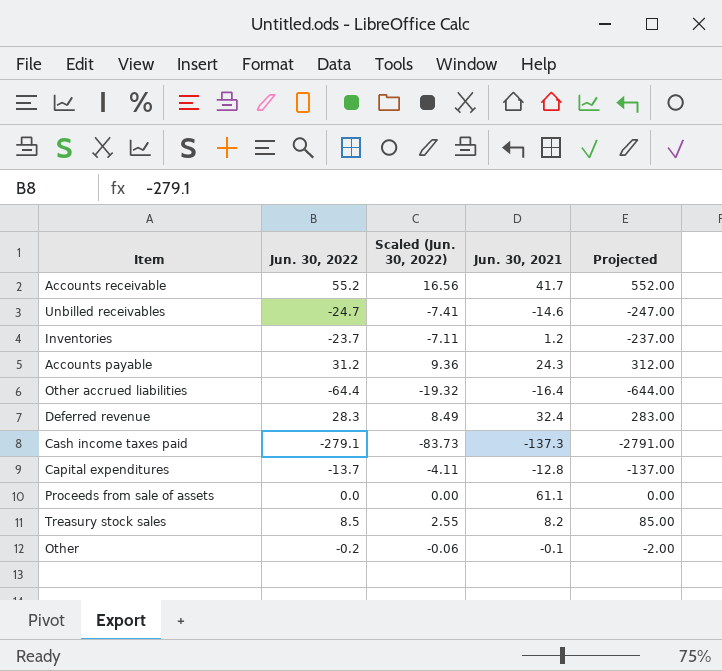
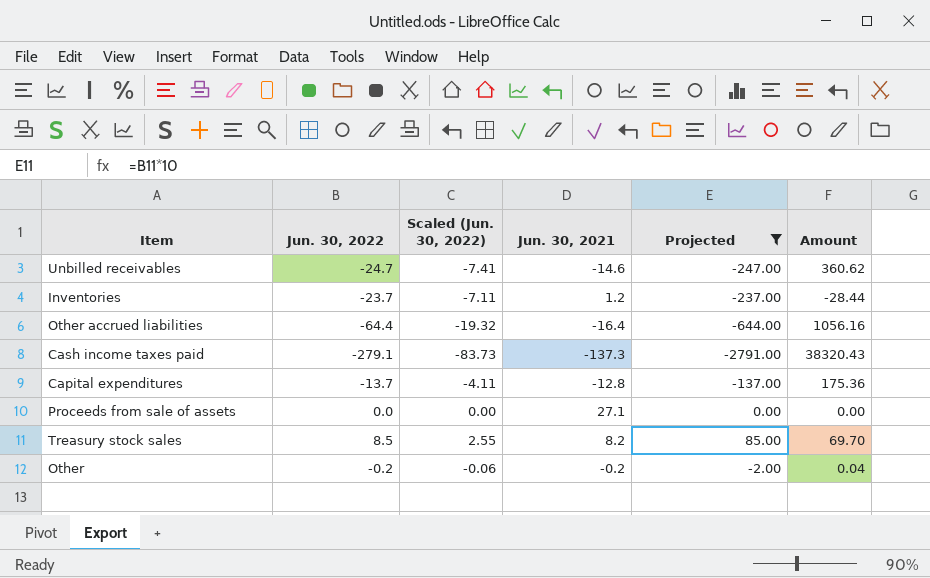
filter: none -> Projected <= 85.00
column Amount | formula: none -> [Jun. 30, 2022] * [Jun. 30, 2021]
Proceeds from sale of assets | Jun. 30, 2021: 61.1 -> 27.1
Other | Jun. 30, 2021: -0.1 -> -0.2

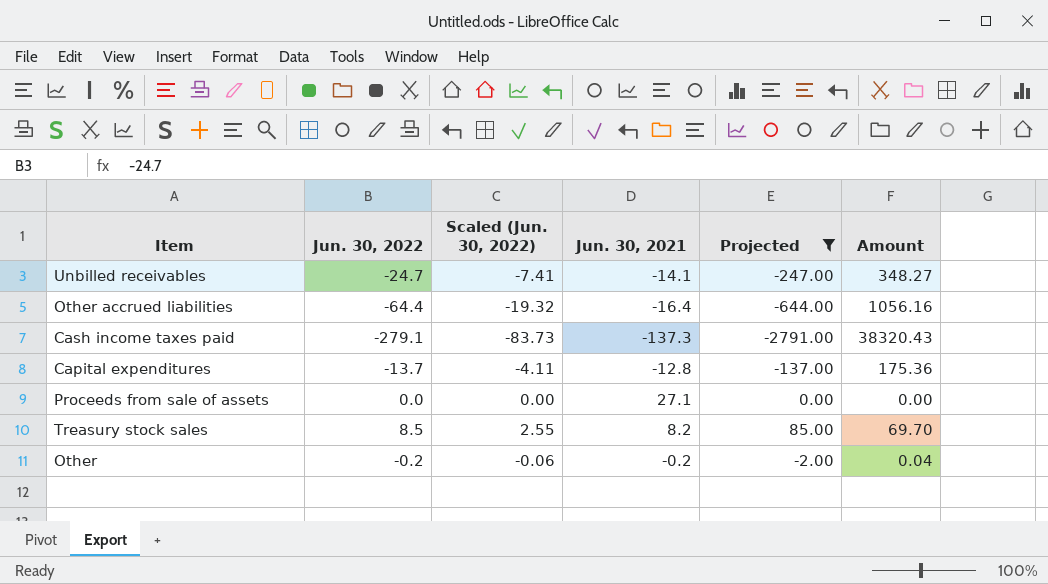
row Inventories: -23.7 | -7.11 | 1.2 | -237.00 | -28.44 -> none
Unbilled receivables | Jun. 30, 2021: -14.6 -> -14.1
Unbilled receivables | Amount: 360.62 -> 348.27

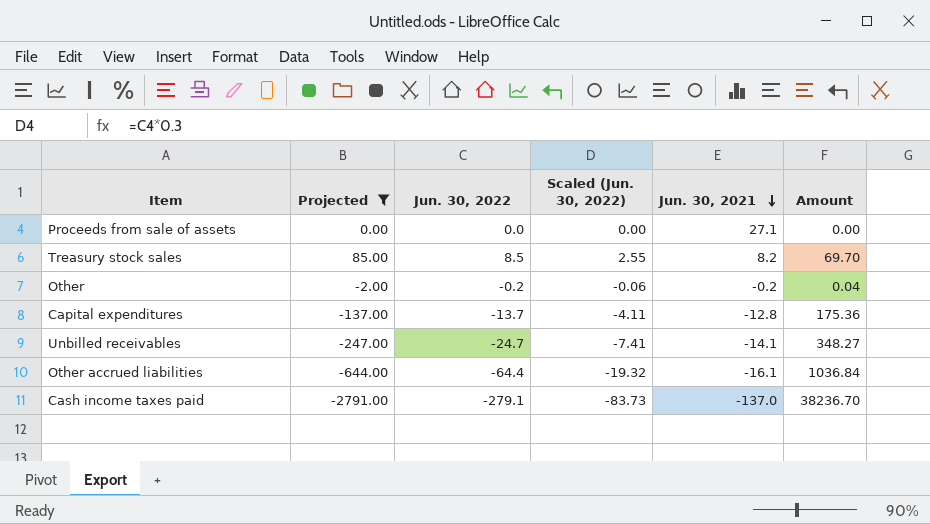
row order: none -> Jun. 30, 2021 descending
column Projected | position: 5 -> 2
Other accrued liabilities | Jun. 30, 2021: -16.4 -> -16.1
Other accrued liabilities | Amount: 1056.16 -> 1036.84
Cash income taxes paid | Jun. 30, 2021: -137.3 -> -137.0
Cash income taxes paid | Amount: 38320.43 -> 38236.70

